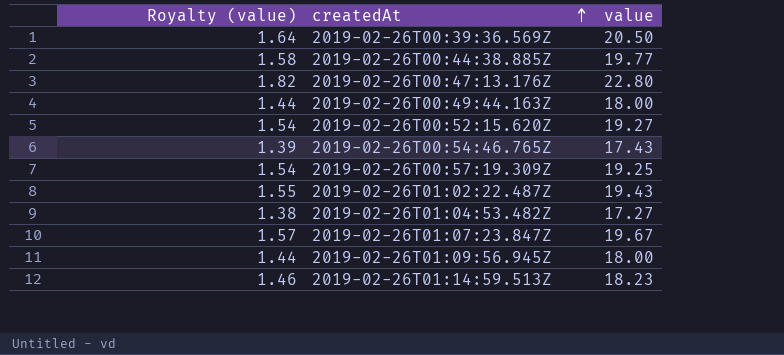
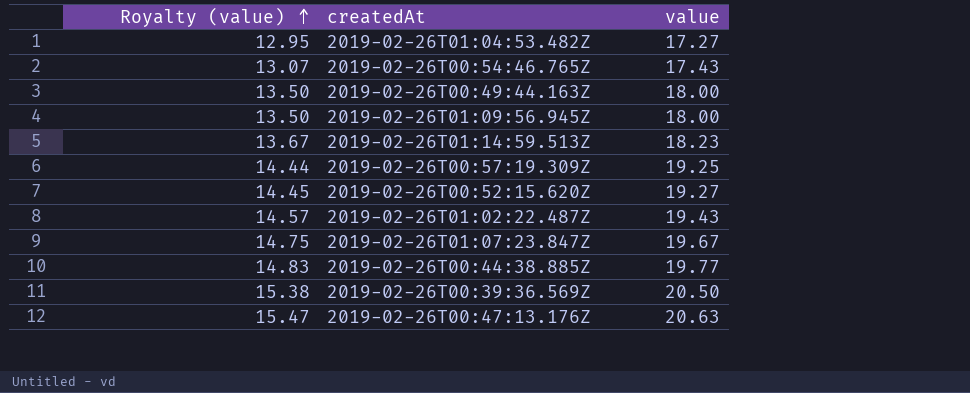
row order: createdAt ascending -> Royalty (value) ascending
column Royalty (value) | formula: [value] * 0.08 -> [value] * 0.75
2019-02-26T00:47:13.176Z | value: 22.80 -> 20.63

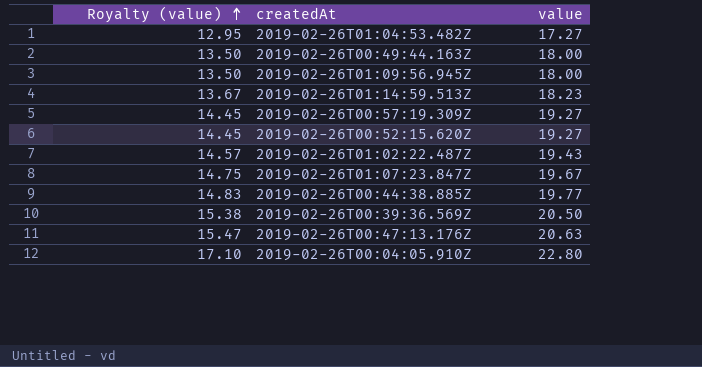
row 2019-02-26T00:54:46.765Z: 13.07 | 17.43 -> none
2019-02-26T00:57:19.309Z | Royalty (value): 14.44 -> 14.45
2019-02-26T00:57:19.309Z | value: 19.25 -> 19.27
row 2019-02-26T00:04:05.910Z: none -> 17.10 | 22.80

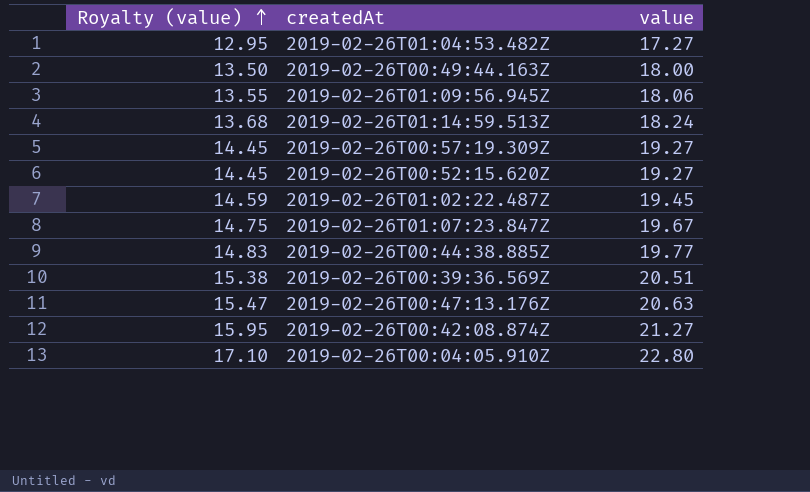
2019-02-26T01:09:56.945Z | Royalty (value): 13.50 -> 13.55
2019-02-26T01:09:56.945Z | value: 18.00 -> 18.06
2019-02-26T01:14:59.513Z | Royalty (value): 13.67 -> 13.68
2019-02-26T01:14:59.513Z | value: 18.23 -> 18.24
2019-02-26T01:02:22.487Z | Royalty (value): 14.57 -> 14.59
2019-02-26T01:02:22.487Z | value: 19.43 -> 19.45
2019-02-26T00:39:36.569Z | value: 20.50 -> 20.51
row 2019-02-26T00:42:08.874Z: none -> 15.95 | 21.27

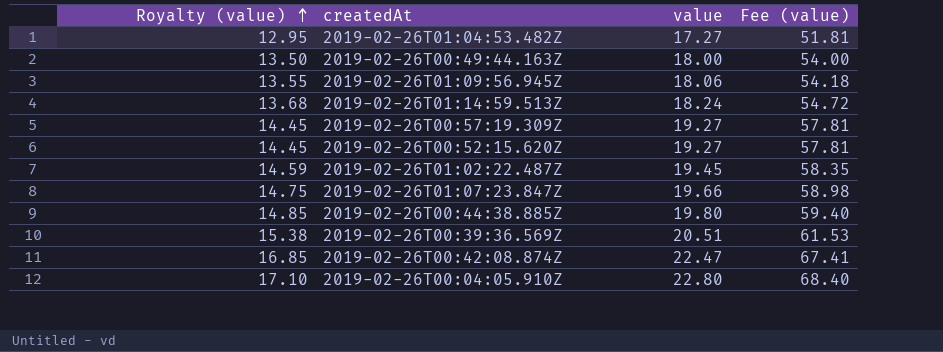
column Fee (value) | formula: none -> [value] * 3
row 2019-02-26T00:47:13.176Z: 15.47 | 20.63 -> none
2019-02-26T01:07:23.847Z | value: 19.67 -> 19.66
2019-02-26T00:44:38.885Z | Royalty (value): 14.83 -> 14.85
2019-02-26T00:44:38.885Z | value: 19.77 -> 19.80
2019-02-26T00:42:08.874Z | Royalty (value): 15.95 -> 16.85
2019-02-26T00:42:08.874Z | value: 21.27 -> 22.47

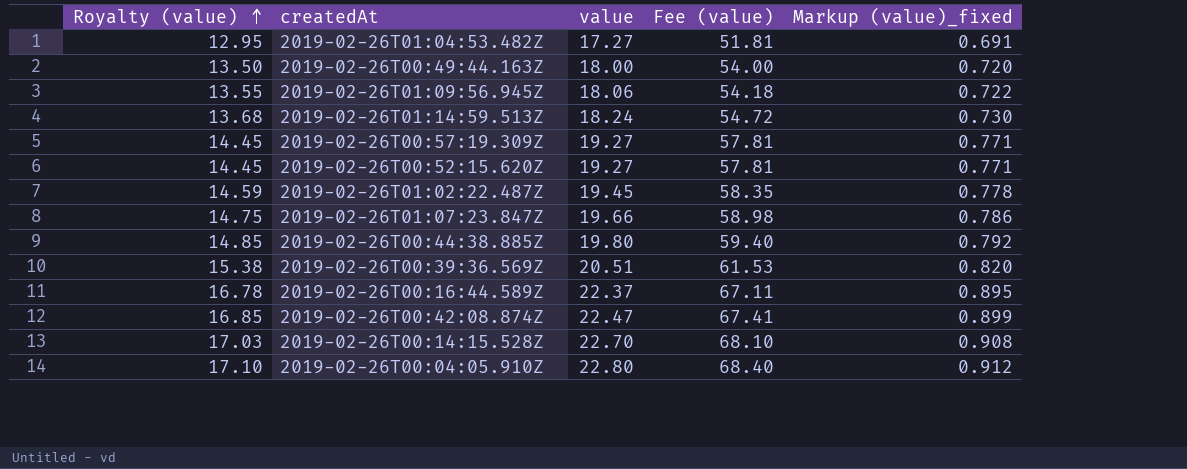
column Markup (value)_fixed | formula: none -> [value] * 0.04
row 2019-02-26T00:16:44.589Z: none -> 16.78 | 22.37 | 67.11 | 0.895
row 2019-02-26T00:14:15.528Z: none -> 17.03 | 22.70 | 68.10 | 0.908

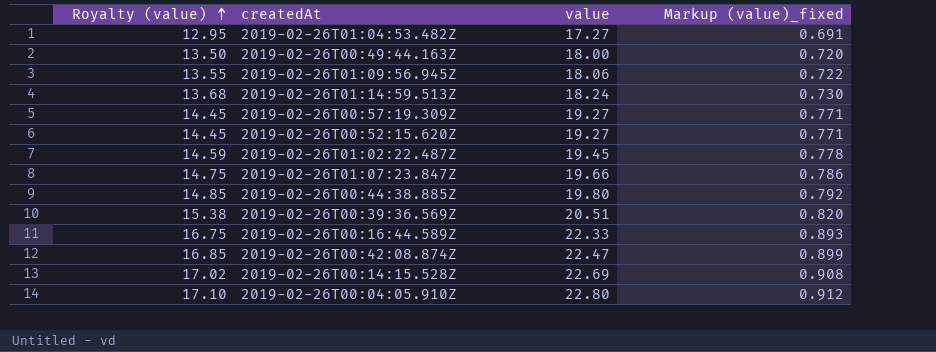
column Fee (value) | formula: [value] * 3 -> none
2019-02-26T00:16:44.589Z | Royalty (value): 16.78 -> 16.75
2019-02-26T00:16:44.589Z | value: 22.37 -> 22.33
2019-02-26T00:16:44.589Z | Markup (value)_fixed: 0.895 -> 0.893
2019-02-26T00:14:15.528Z | Royalty (value): 17.03 -> 17.02
2019-02-26T00:14:15.528Z | value: 22.70 -> 22.69

